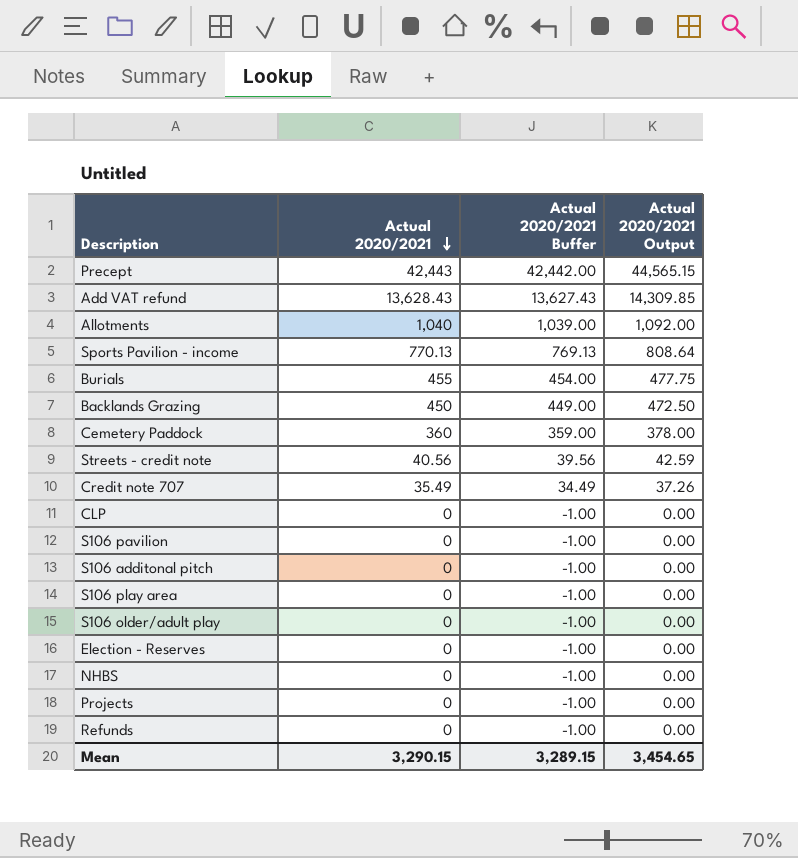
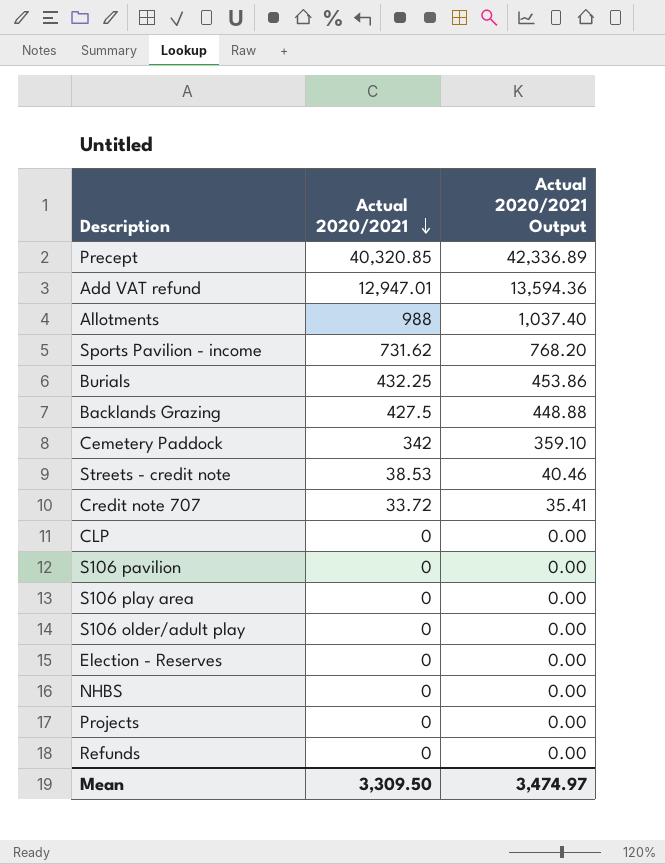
column Actual 2020/2021 Buffer | formula: [Actual 2020/2021] - 1 -> none
row S106 additonal pitch: 0 | -1.00 | 0.00 -> none
Precept | Actual 2020/2021: 42,443 -> 40,320.85
Precept | Actual 2020/2021 Output: 44,565.15 -> 42,336.89
Add VAT refund | Actual 2020/2021: 13,628.43 -> 12,947.01
Add VAT refund | Actual 2020/2021 Output: 14,309.85 -> 13,594.36
Allotments | Actual 2020/2021: 1,040 -> 988
Allotments | Actual 2020/2021 Output: 1,092.00 -> 1,037.40
Sports Pavilion - income | Actual 2020/2021: 770.13 -> 731.62
Sports Pavilion - income | Actual 2020/2021 Output: 808.64 -> 768.20
Burials | Actual 2020/2021: 455 -> 432.25
Burials | Actual 2020/2021 Output: 477.75 -> 453.86
Backlands Grazing | Actual 2020/2021: 450 -> 427.5
Backlands Grazing | Actual 2020/2021 Output: 472.50 -> 448.88
Cemetery Paddock | Actual 2020/2021: 360 -> 342
Cemetery Paddock | Actual 2020/2021 Output: 378.00 -> 359.10
Streets - credit note | Actual 2020/2021: 40.56 -> 38.53
Streets - credit note | Actual 2020/2021 Output: 42.59 -> 40.46
Credit note 707 | Actual 2020/2021: 35.49 -> 33.72
Credit note 707 | Actual 2020/2021 Output: 37.26 -> 35.41
Mean | Actual 2020/2021: 3,290.15 -> 3,309.50
Mean | Actual 2020/2021 Output: 3,454.65 -> 3,474.97

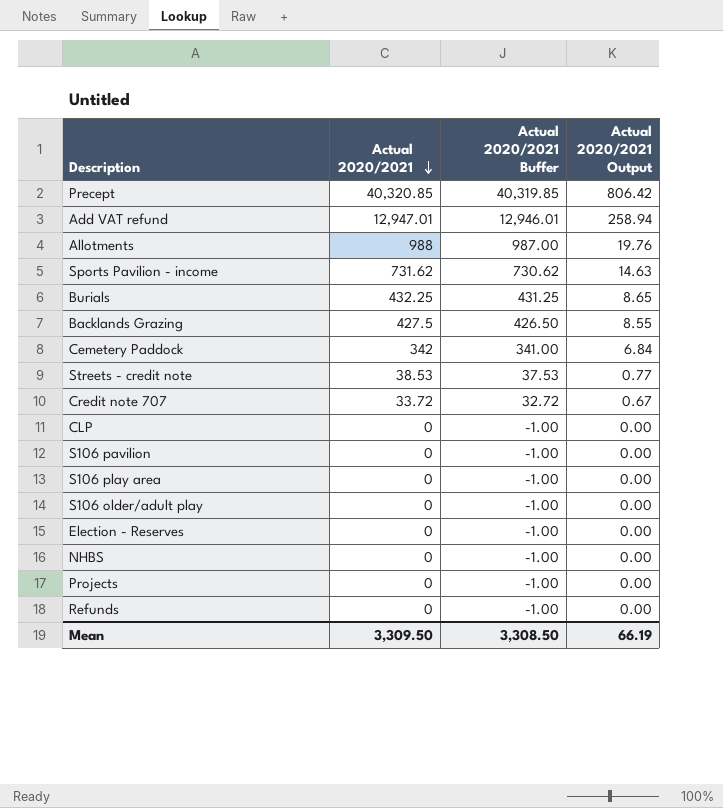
column Actual 2020/2021 Buffer | formula: none -> [Actual 2020/2021] - 1
column Actual 2020/2021 Output | formula: [Actual 2020/2021] * 1.05 -> [Actual 2020/2021] * 0.02
Mean | Actual 2020/2021 Output: 3,474.97 -> 66.19

